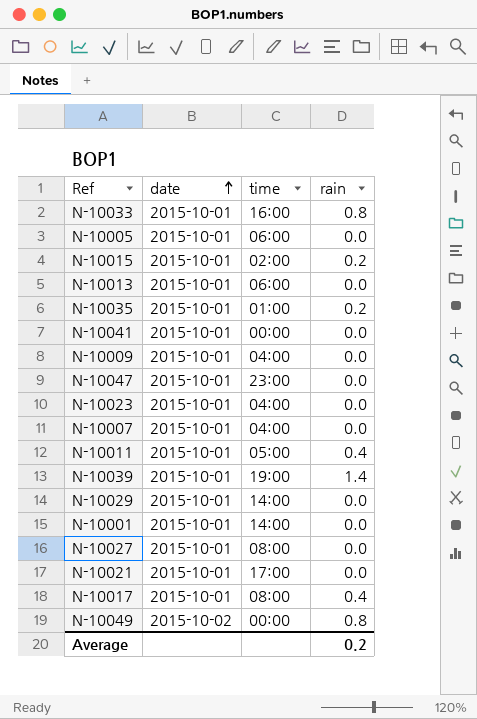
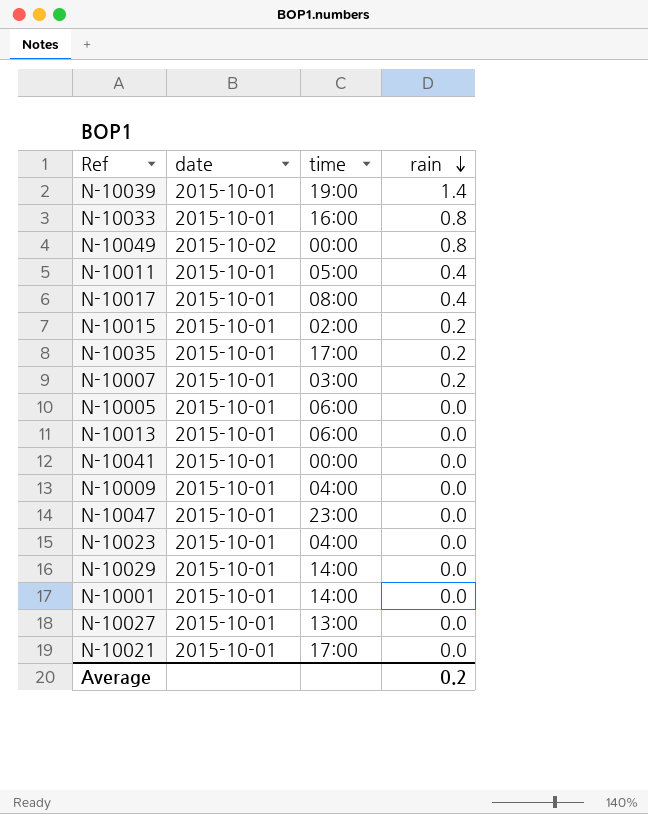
row order: date ascending -> rain descending
N-10035 | time: 01:00 -> 17:00
N-10007 | time: 04:00 -> 03:00
N-10007 | rain: 0.0 -> 0.2
N-10027 | time: 08:00 -> 13:00

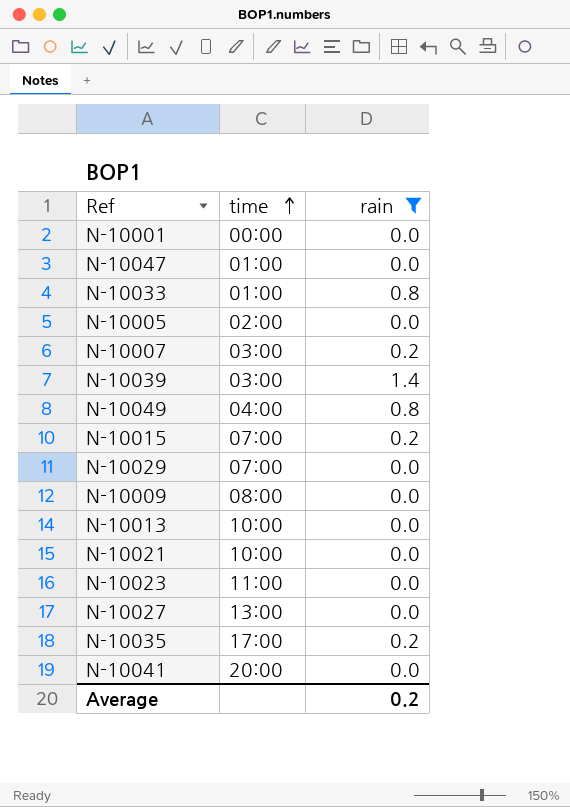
filter: none -> rain != 0.4
row order: rain descending -> time ascending
column date | position: 2 -> none
N-10001 | time: 14:00 -> 00:00
N-10047 | time: 23:00 -> 01:00
N-10033 | time: 16:00 -> 01:00
N-10005 | time: 06:00 -> 02:00
N-10039 | time: 19:00 -> 03:00
N-10049 | time: 00:00 -> 04:00
N-10015 | time: 02:00 -> 07:00
N-10029 | time: 14:00 -> 07:00
N-10009 | time: 04:00 -> 08:00
N-10013 | time: 06:00 -> 10:00
N-10021 | time: 17:00 -> 10:00
N-10023 | time: 04:00 -> 11:00
N-10041 | time: 00:00 -> 20:00

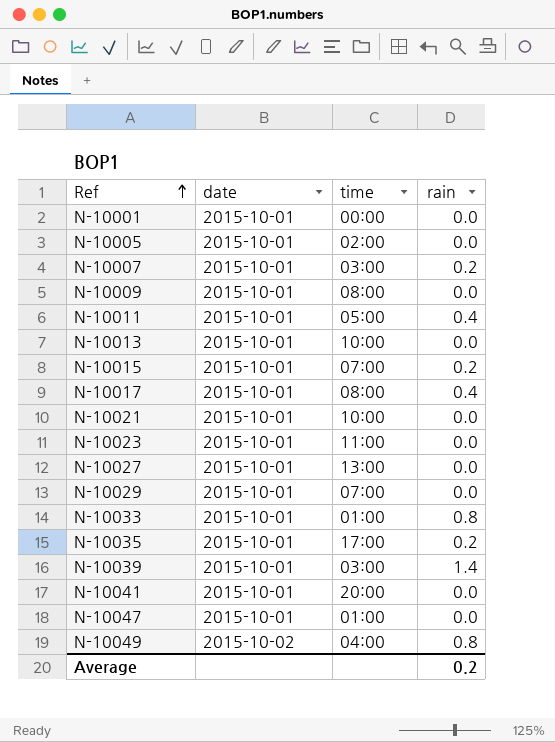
filter: rain != 0.4 -> none
row order: time ascending -> Ref ascending
column date | position: none -> 2

